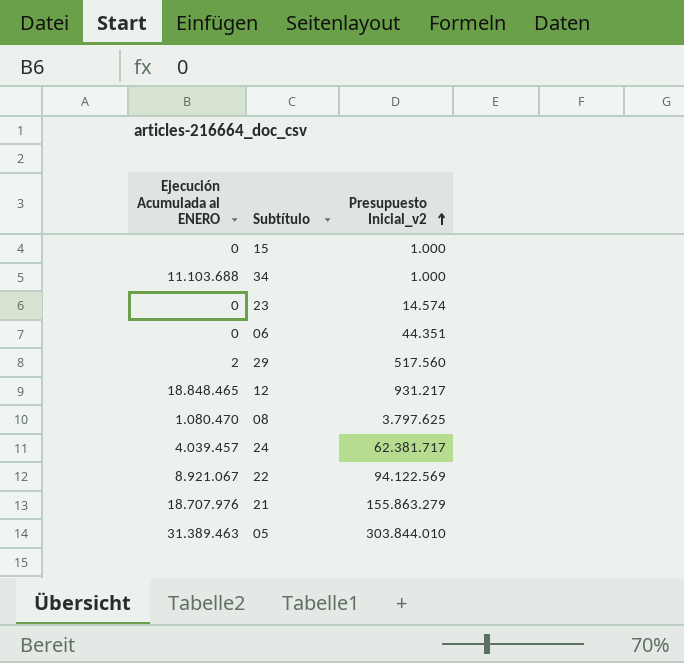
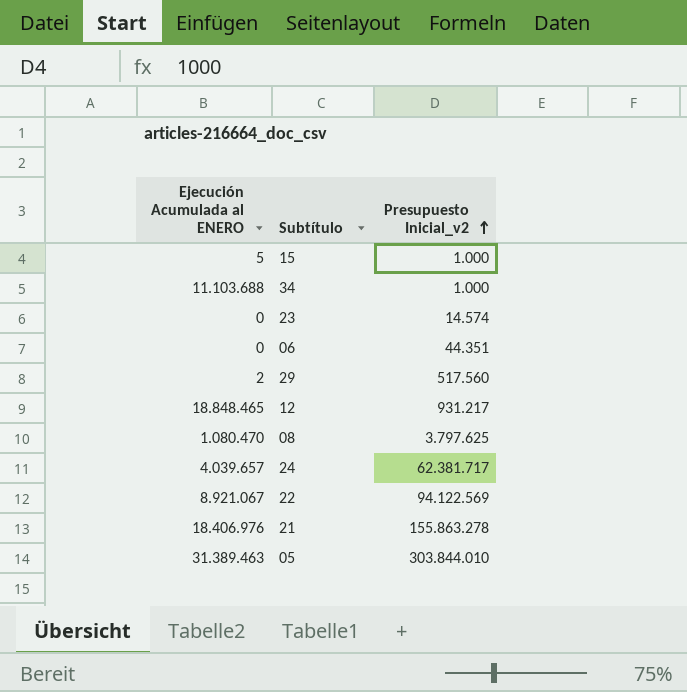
15 | Ejecución Acumulada al ENERO: 0 -> 5
24 | Ejecución Acumulada al ENERO: 4.039.457 -> 4.039.657
21 | Ejecución Acumulada al ENERO: 18.707.976 -> 18.406.976
21 | Presupuesto Inicial_v2: 155.863.279 -> 155.863.278

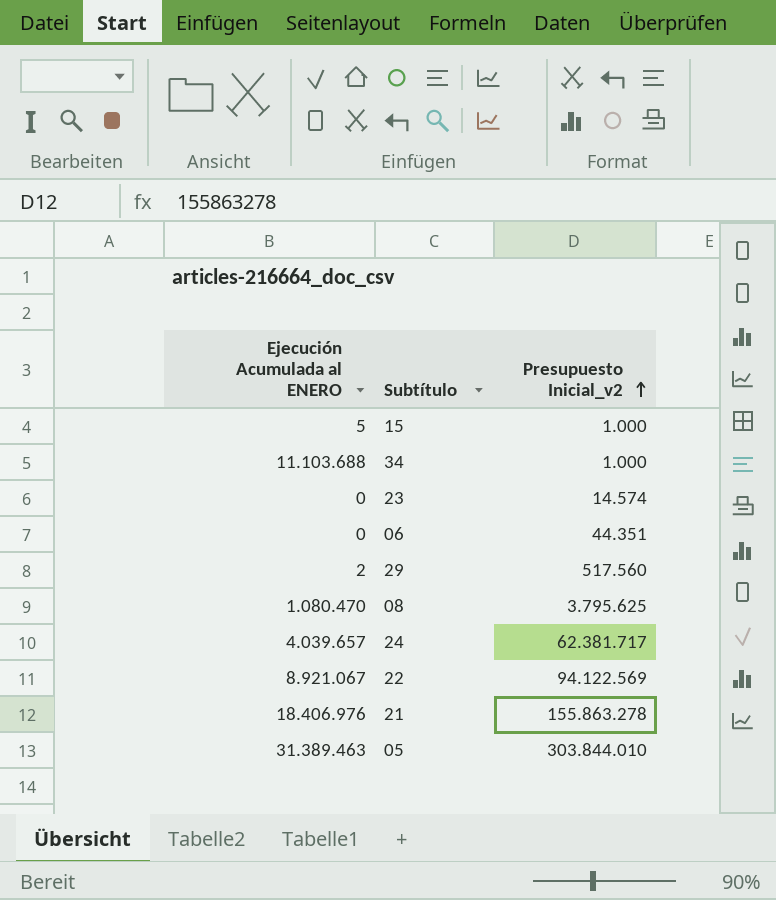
row 12: 18.848.465 | 931.217 -> none
08 | Presupuesto Inicial_v2: 3.797.625 -> 3.795.625

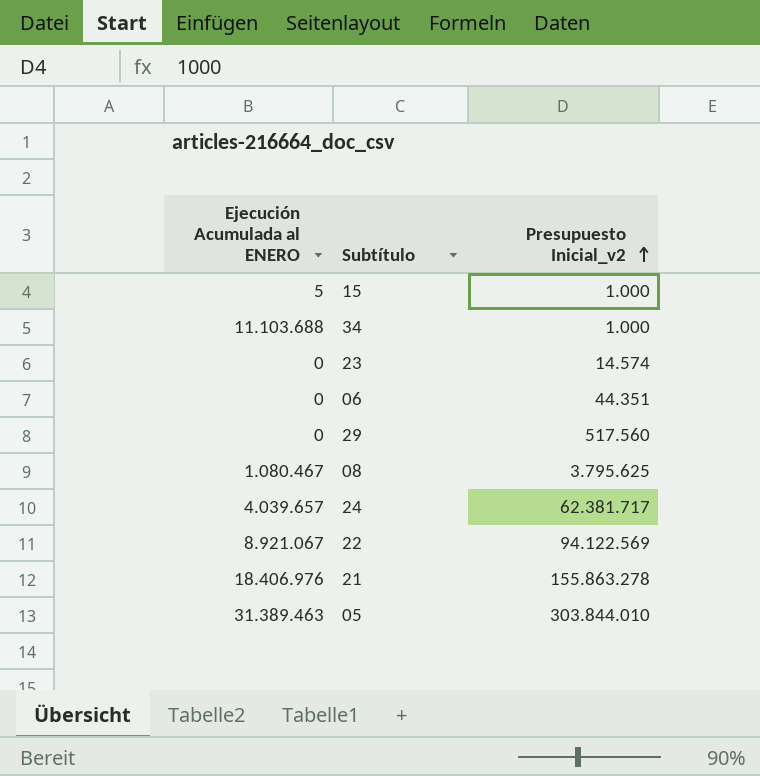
29 | Ejecución Acumulada al ENERO: 2 -> 0
08 | Ejecución Acumulada al ENERO: 1.080.470 -> 1.080.467

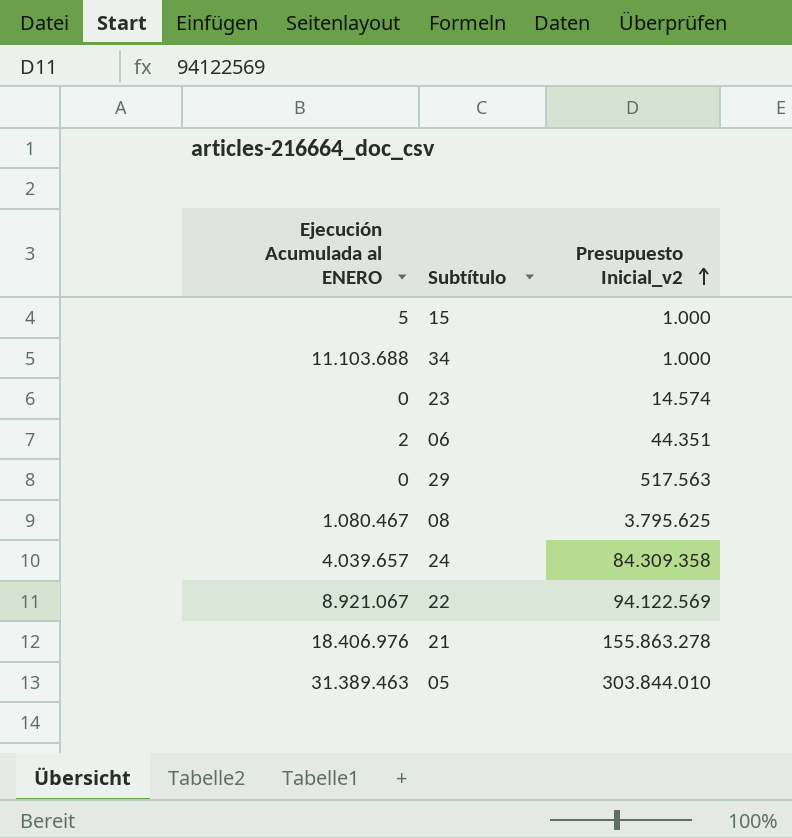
06 | Ejecución Acumulada al ENERO: 0 -> 2
29 | Presupuesto Inicial_v2: 517.560 -> 517.563
24 | Presupuesto Inicial_v2: 62.381.717 -> 84.309.358

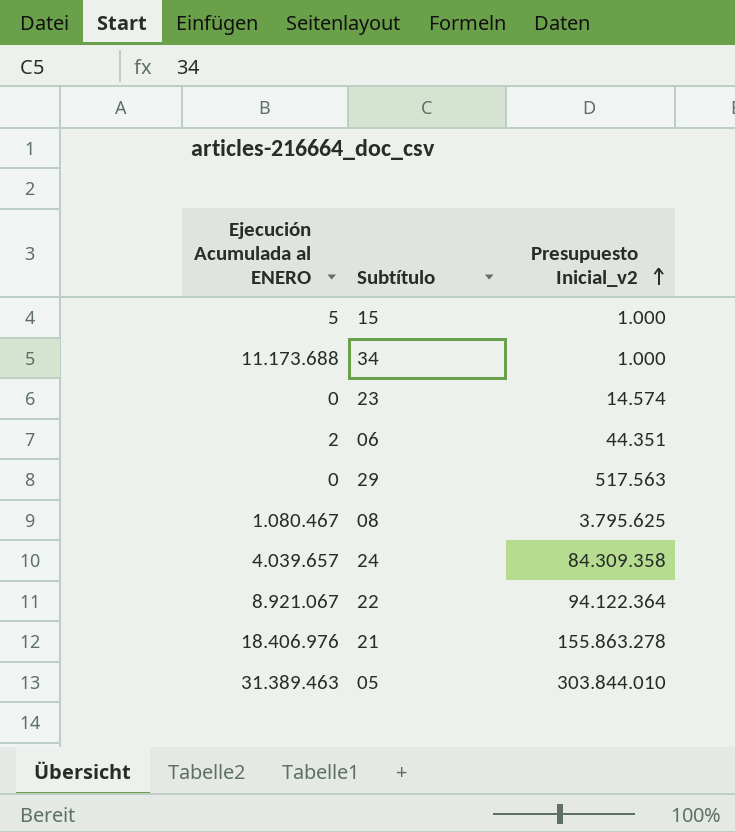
34 | Ejecución Acumulada al ENERO: 11.103.688 -> 11.173.688
22 | Presupuesto Inicial_v2: 94.122.569 -> 94.122.364

